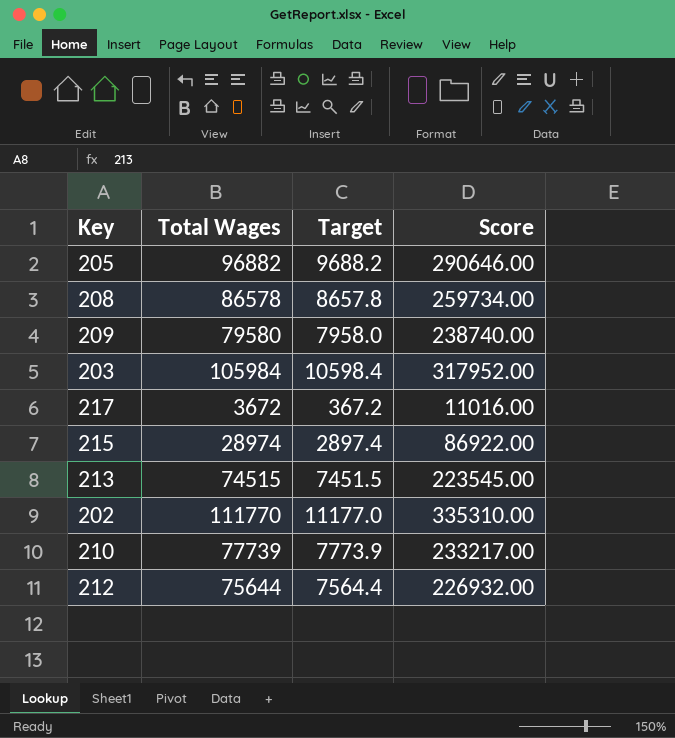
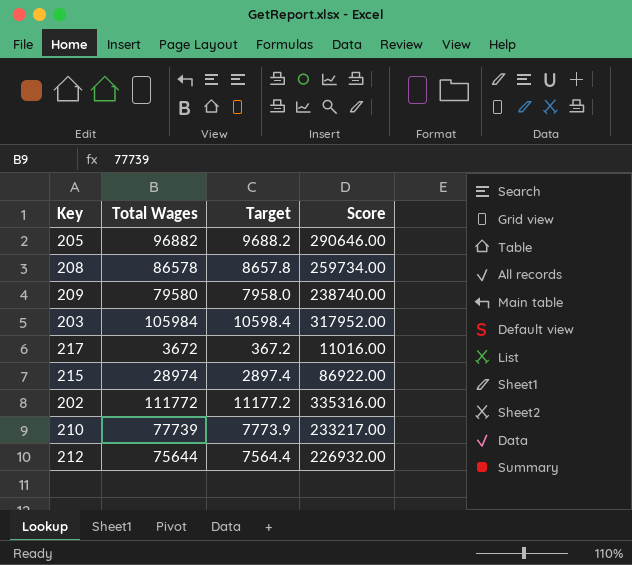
row 213: 74515 | 7451.5 | 223545.00 -> none
202 | Total Wages: 111770 -> 111772
202 | Target: 11177.0 -> 11177.2
202 | Score: 335310.00 -> 335316.00

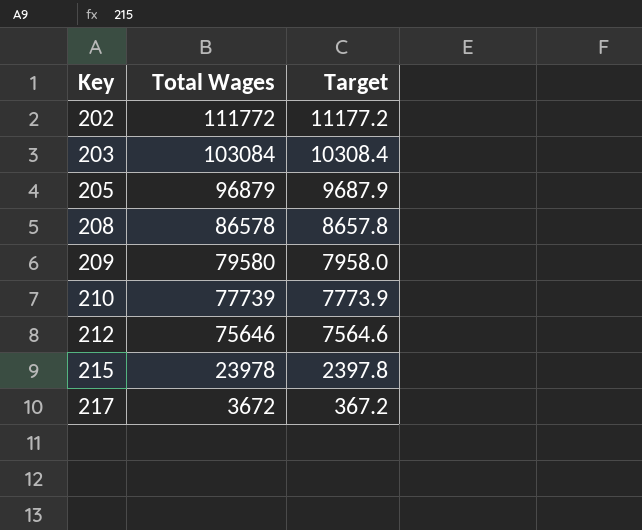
row order: none -> Key ascending
column Score | formula: [Total Wages] * 3 -> none
203 | Total Wages: 105984 -> 103084
203 | Target: 10598.4 -> 10308.4
205 | Total Wages: 96882 -> 96879
205 | Target: 9688.2 -> 9687.9
212 | Total Wages: 75644 -> 75646
212 | Target: 7564.4 -> 7564.6
215 | Total Wages: 28974 -> 23978
215 | Target: 2897.4 -> 2397.8

